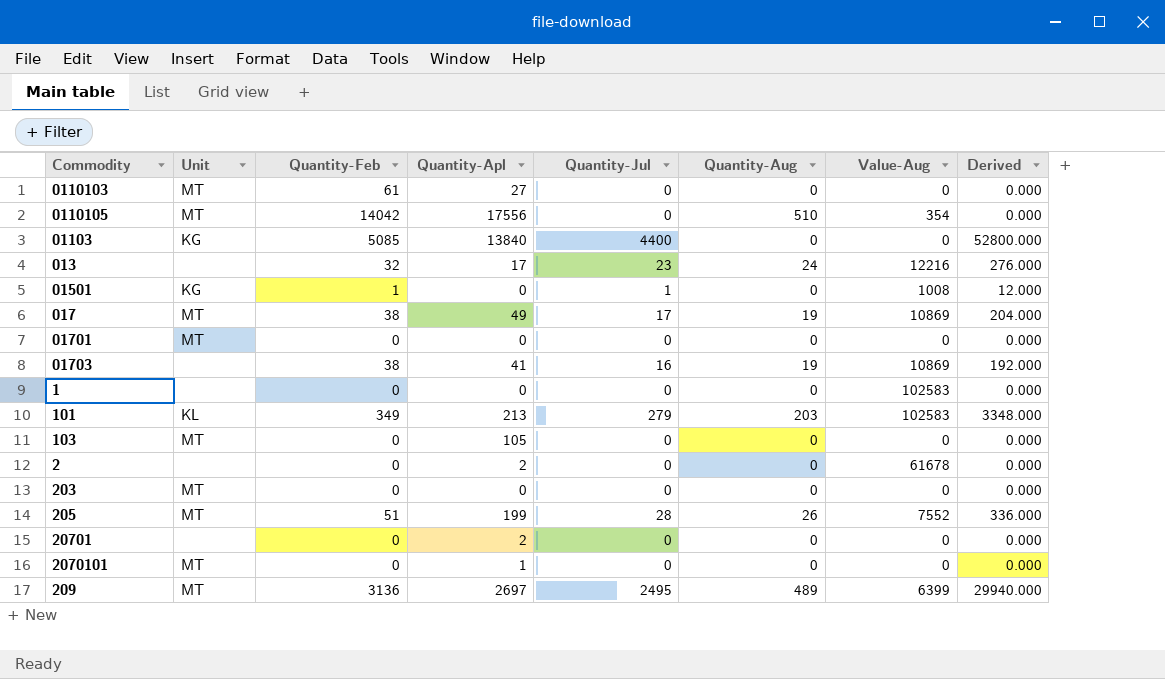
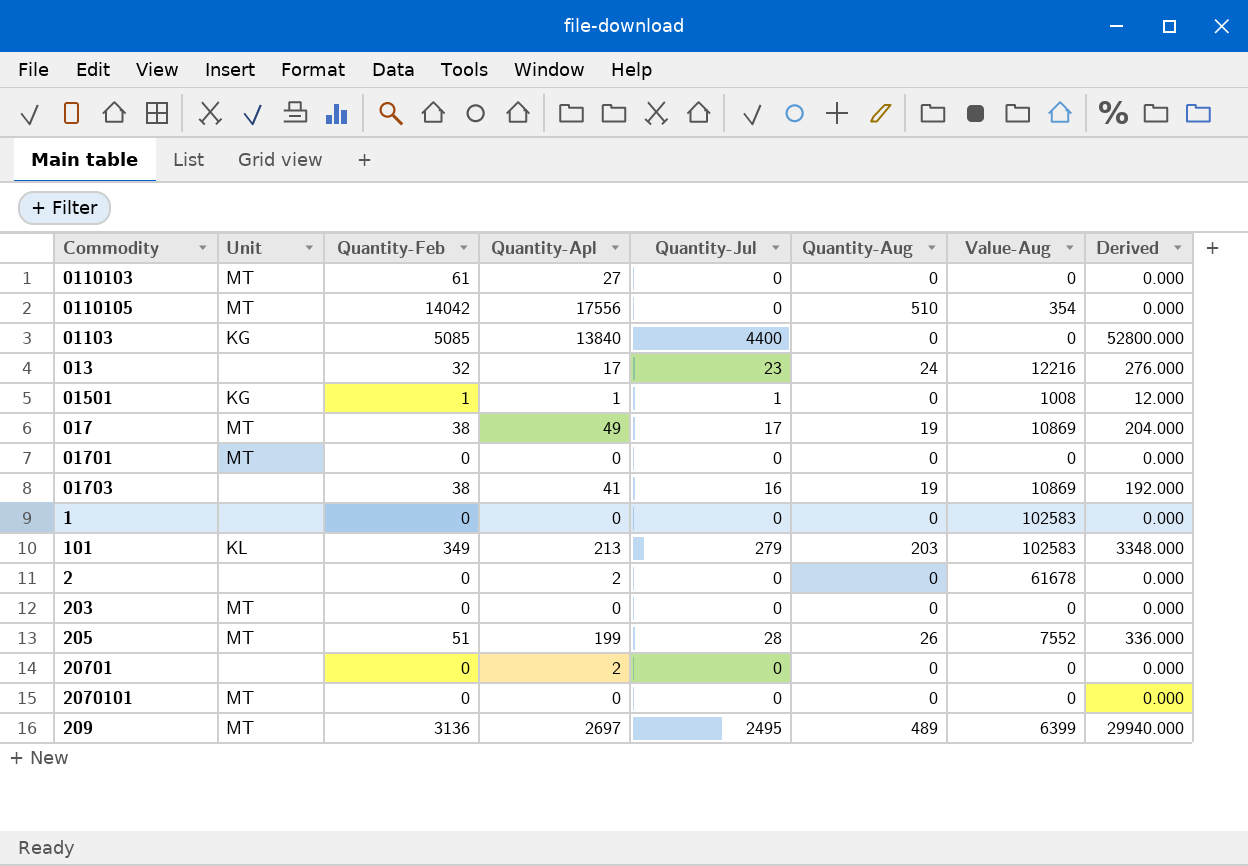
row 103: MT | 0 | 105 | 0 | 0 | 0 | 0.000 -> none
01501 | Quantity-Apl: 0 -> 1
2070101 | Quantity-Apl: 1 -> 0

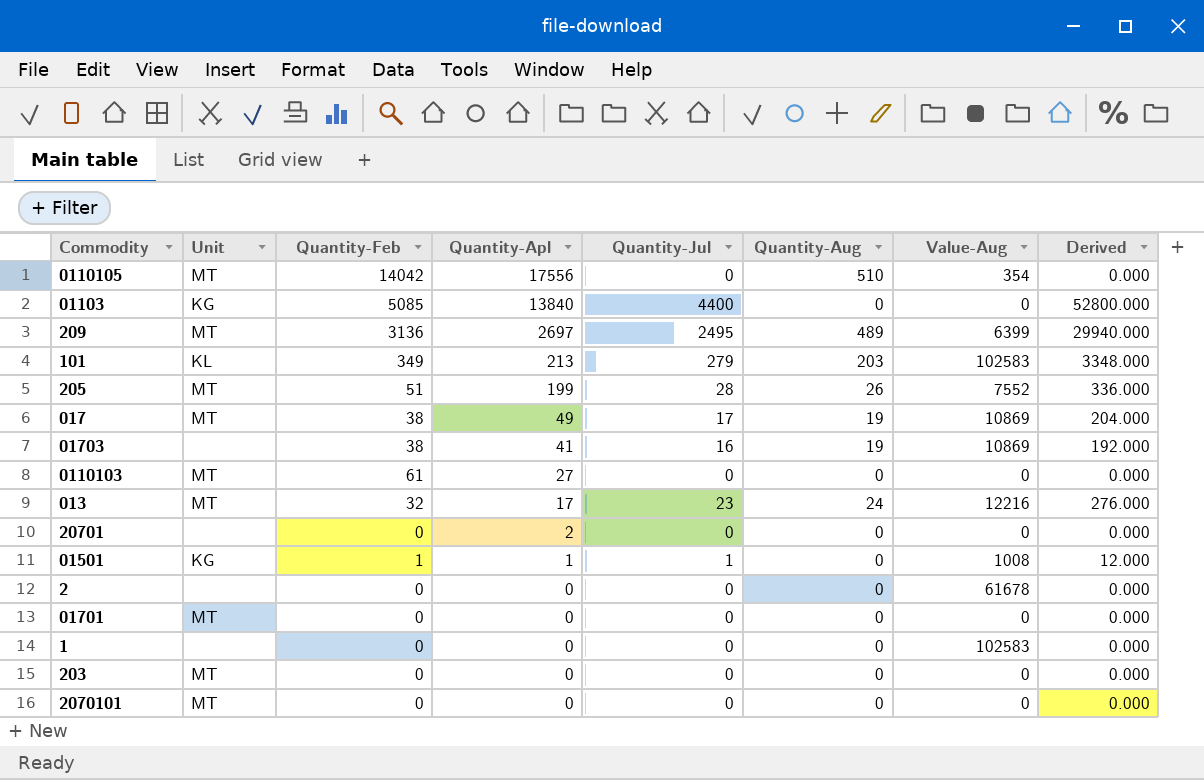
row order: none -> Quantity-Apl descending
013 | Unit: none -> MT
2 | Quantity-Apl: 2 -> 0

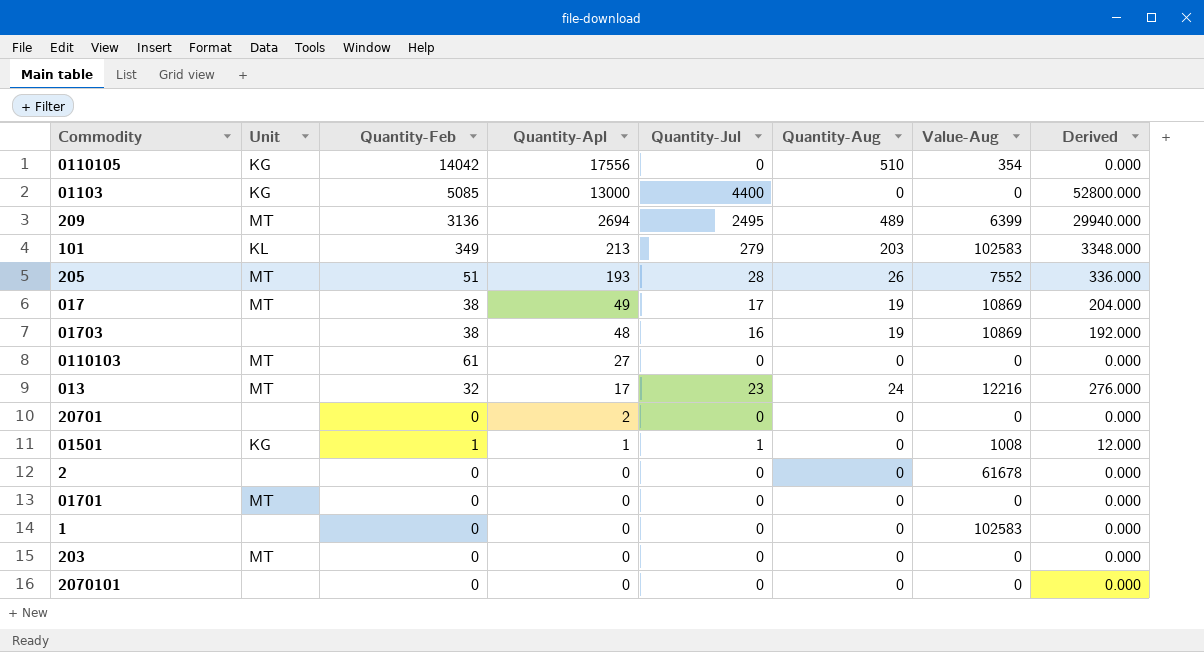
0110105 | Unit: MT -> KG
01103 | Quantity-Apl: 13840 -> 13000
209 | Quantity-Apl: 2697 -> 2694
205 | Quantity-Apl: 199 -> 193
01703 | Quantity-Apl: 41 -> 48
2070101 | Unit: MT -> none

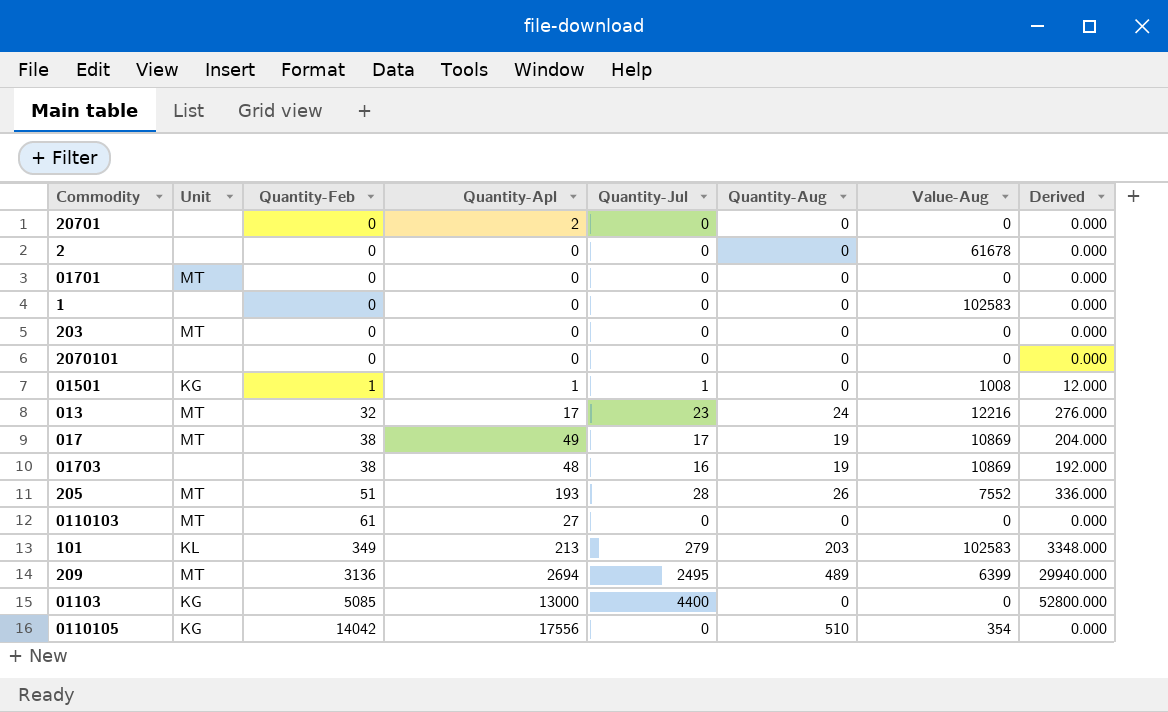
row order: Quantity-Apl descending -> Quantity-Feb ascending

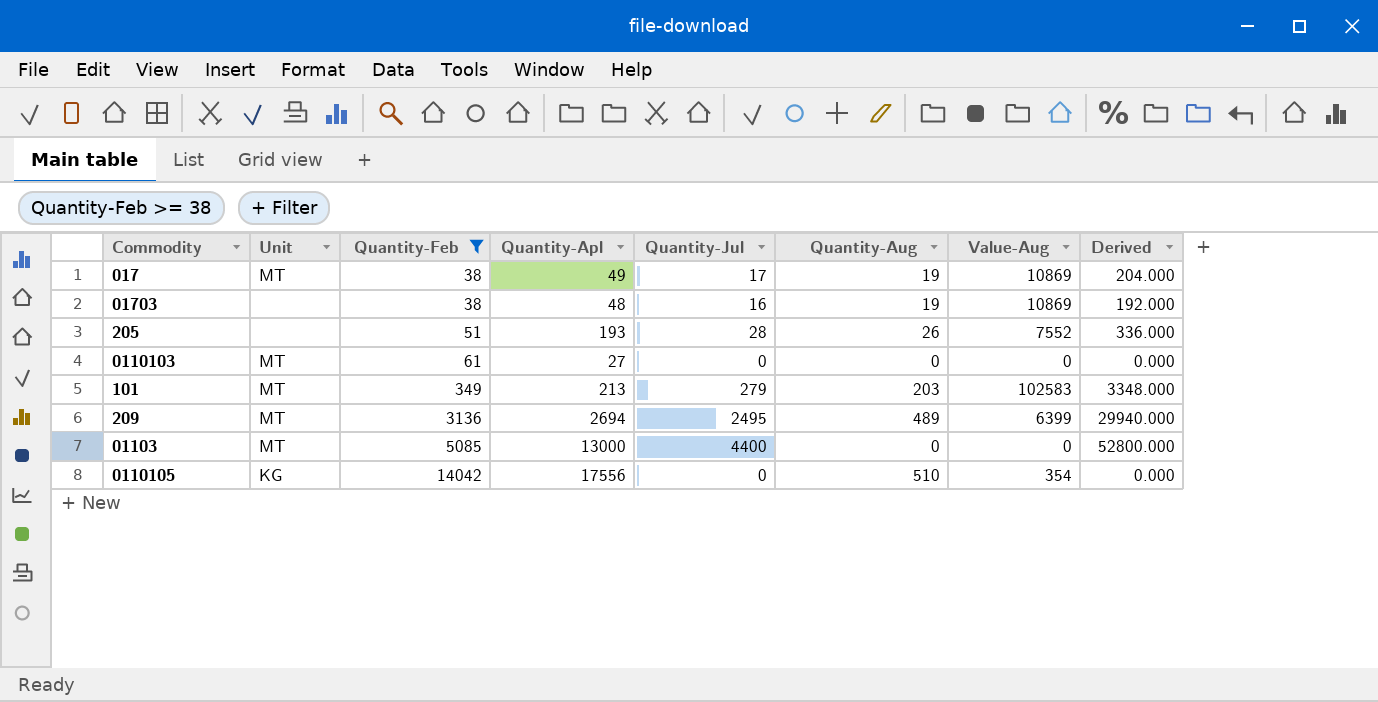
filter: none -> Quantity-Feb >= 38
205 | Unit: MT -> none
101 | Unit: KL -> MT
01103 | Unit: KG -> MT

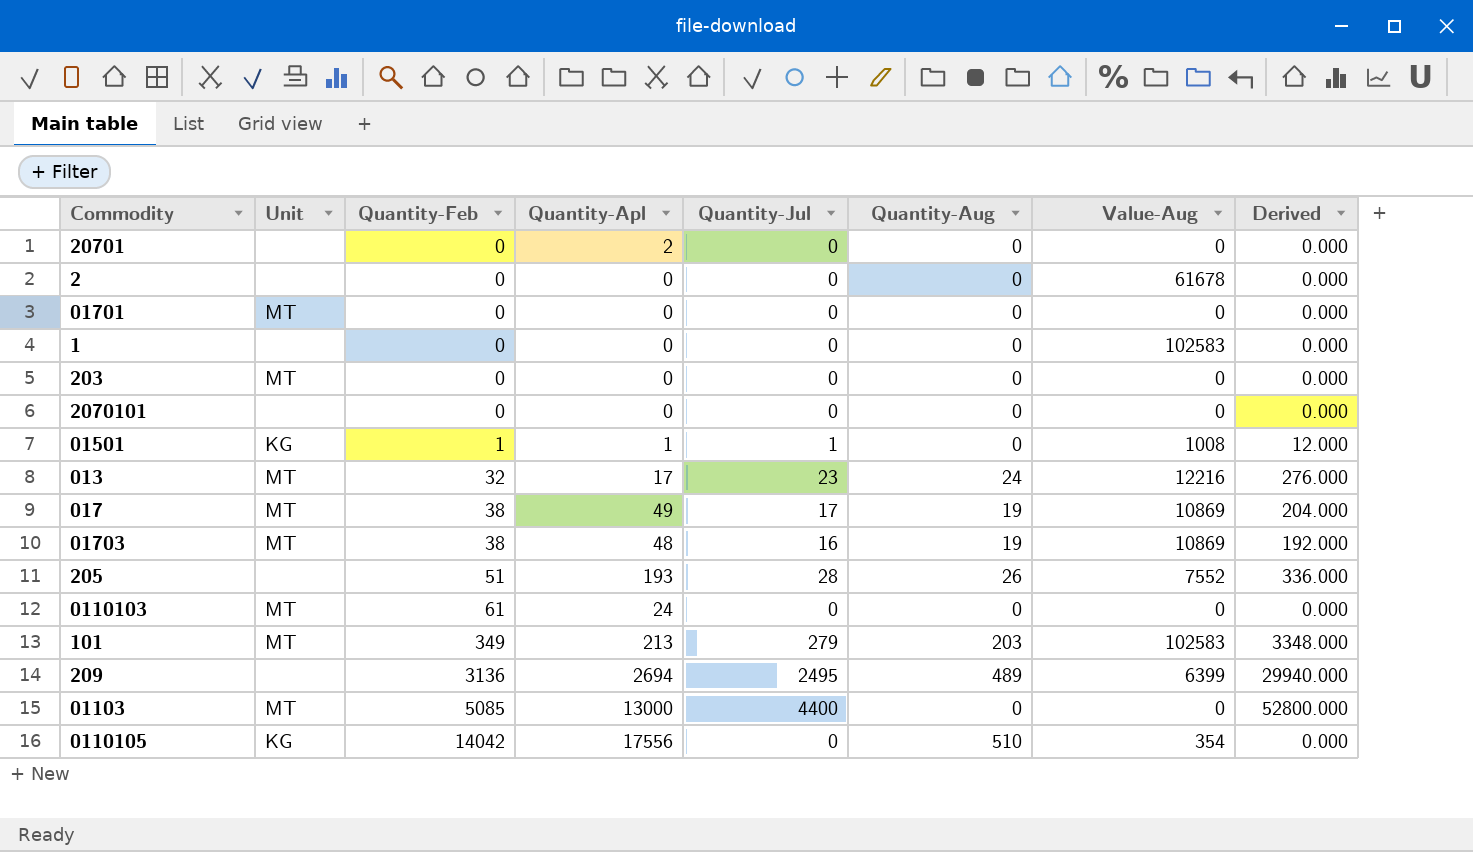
filter: Quantity-Feb >= 38 -> none
01703 | Unit: none -> MT
0110103 | Quantity-Apl: 27 -> 24
209 | Unit: MT -> none

